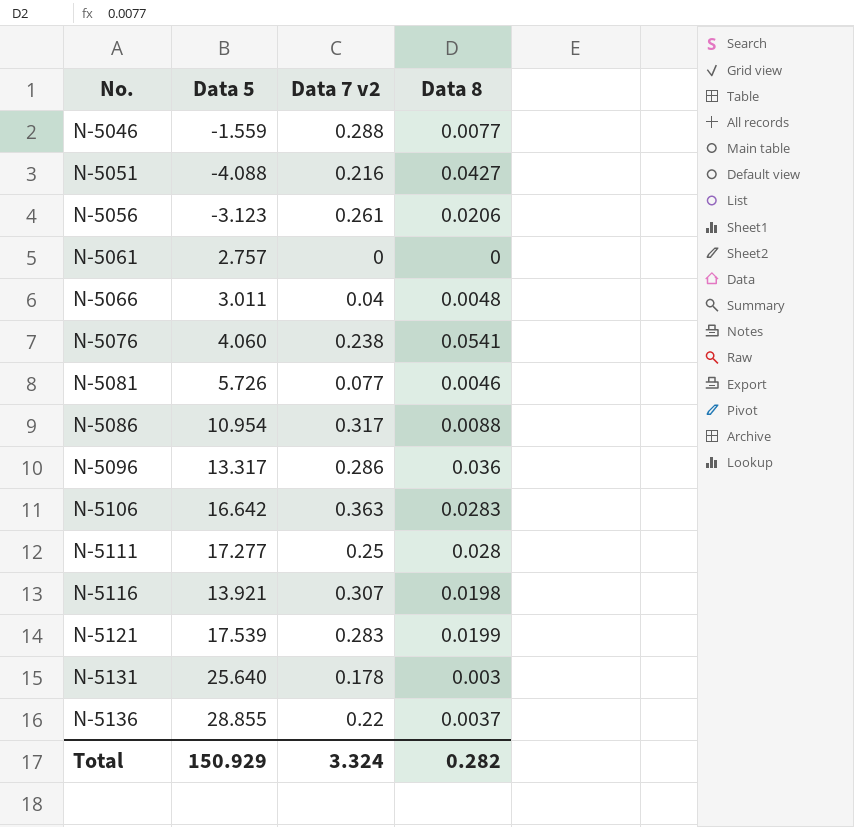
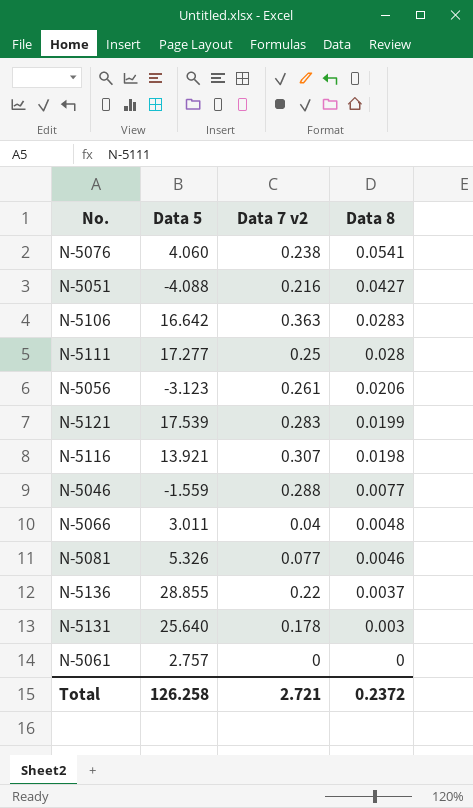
row order: No. ascending -> Data 8 descending
row N-5086: 10.954 | 0.317 | 0.0088 -> none
row N-5096: 13.317 | 0.286 | 0.036 -> none
N-5081 | Data 5: 5.726 -> 5.326
Total | Data 5: 150.929 -> 126.258
Total | Data 7 v2: 3.324 -> 2.721
Total | Data 8: 0.282 -> 0.2372

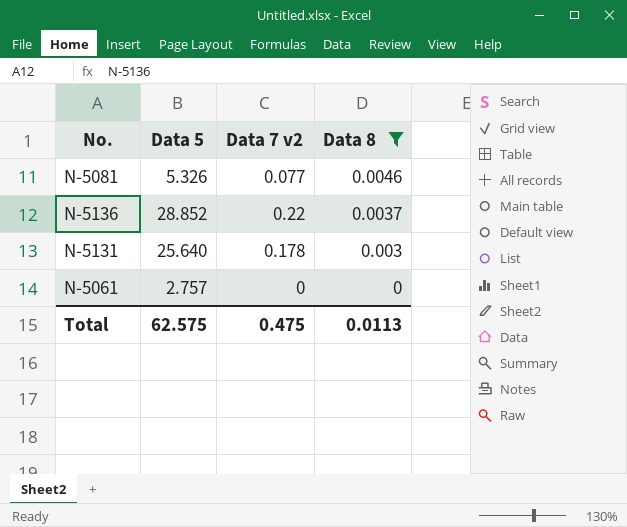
filter: none -> Data 8 <= 0.0046
N-5136 | Data 5: 28.855 -> 28.852
Total | Data 5: 126.258 -> 62.575
Total | Data 7 v2: 2.721 -> 0.475
Total | Data 8: 0.2372 -> 0.0113

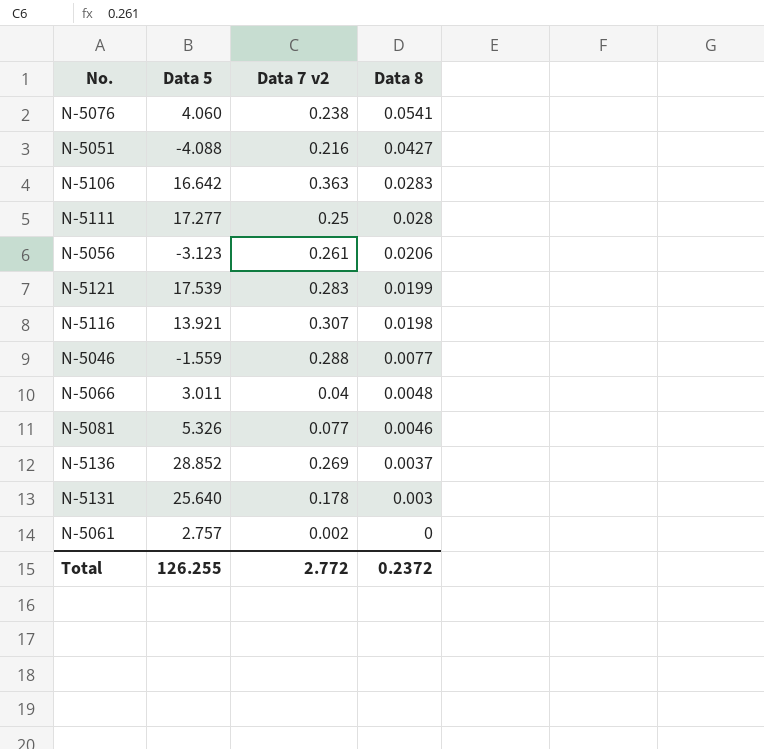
filter: Data 8 <= 0.0046 -> none
N-5136 | Data 7 v2: 0.22 -> 0.269
N-5061 | Data 7 v2: 0 -> 0.002
Total | Data 5: 62.575 -> 126.255
Total | Data 7 v2: 0.475 -> 2.772
Total | Data 8: 0.0113 -> 0.2372

